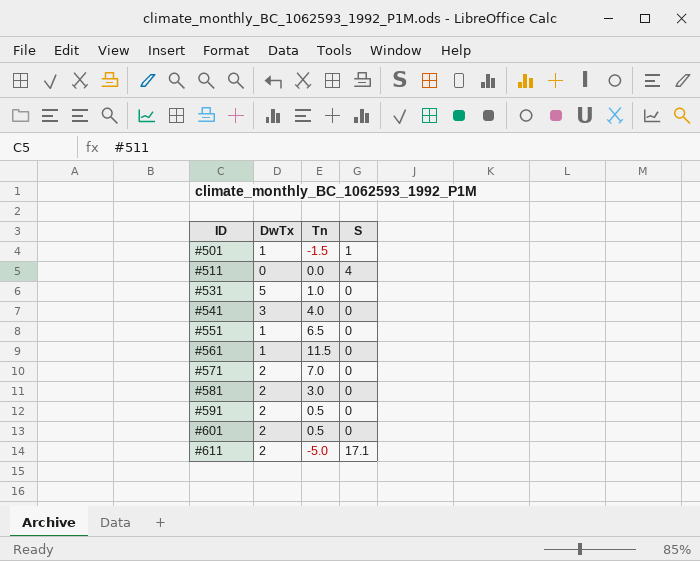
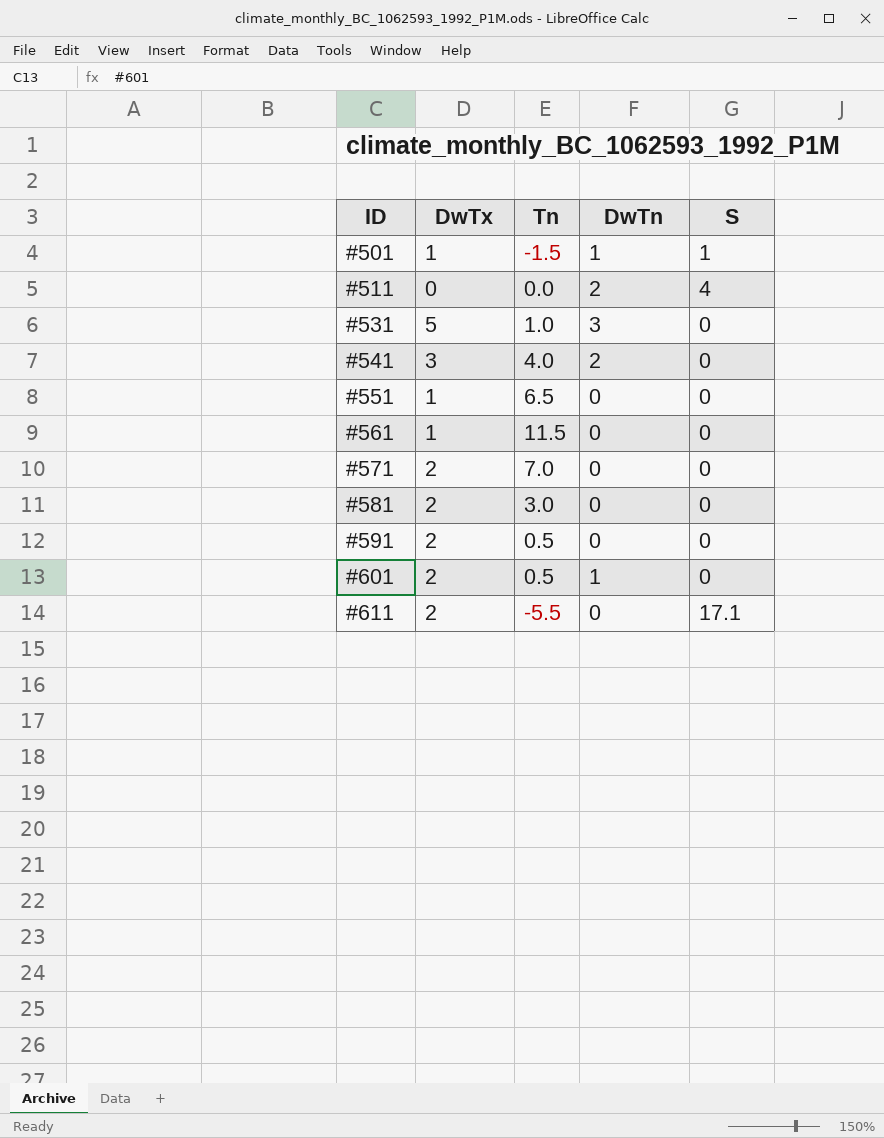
column DwTn | position: none -> 4
#611 | Tn: -5.0 -> -5.5

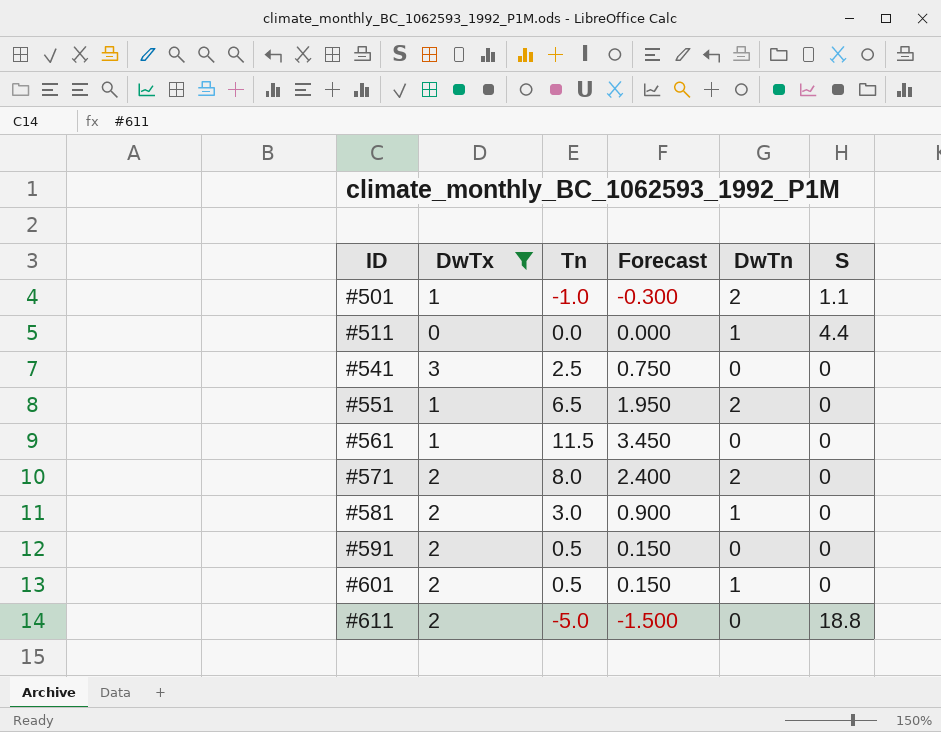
filter: none -> DwTx != 5
column Forecast | formula: none -> [Tn] * 0.3
#501 | Tn: -1.5 -> -1.0
#501 | DwTn: 1 -> 2
#501 | S: 1 -> 1.1
#511 | DwTn: 2 -> 1
#511 | S: 4 -> 4.4
#541 | Tn: 4.0 -> 2.5
#541 | DwTn: 2 -> 0
#551 | DwTn: 0 -> 2
#571 | Tn: 7.0 -> 8.0
#571 | DwTn: 0 -> 2
#581 | DwTn: 0 -> 1
#611 | Tn: -5.5 -> -5.0
#611 | S: 17.1 -> 18.8

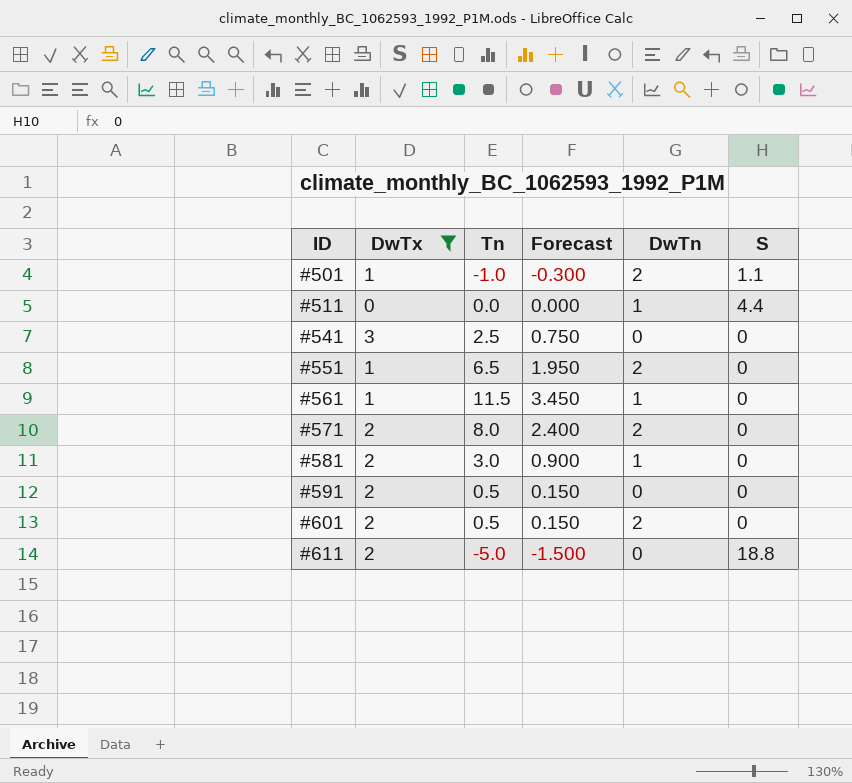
#561 | DwTn: 0 -> 1
#601 | DwTn: 1 -> 2

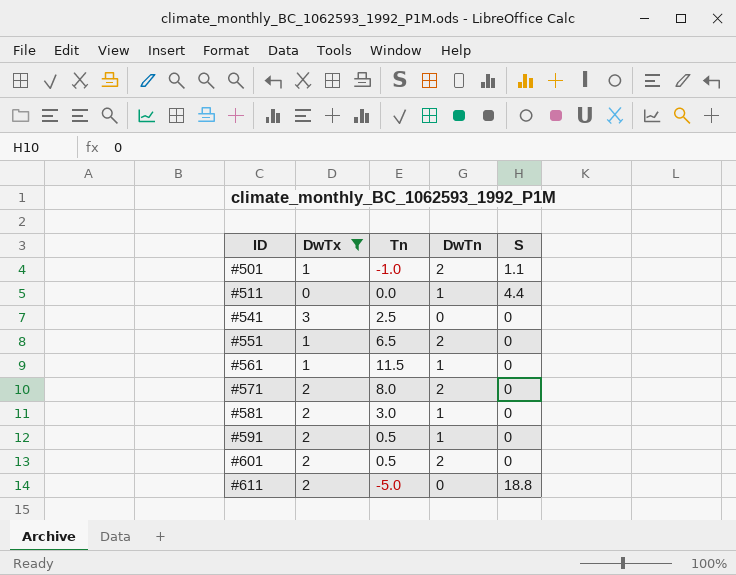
column Forecast | formula: [Tn] * 0.3 -> none
#591 | DwTn: 0 -> 1

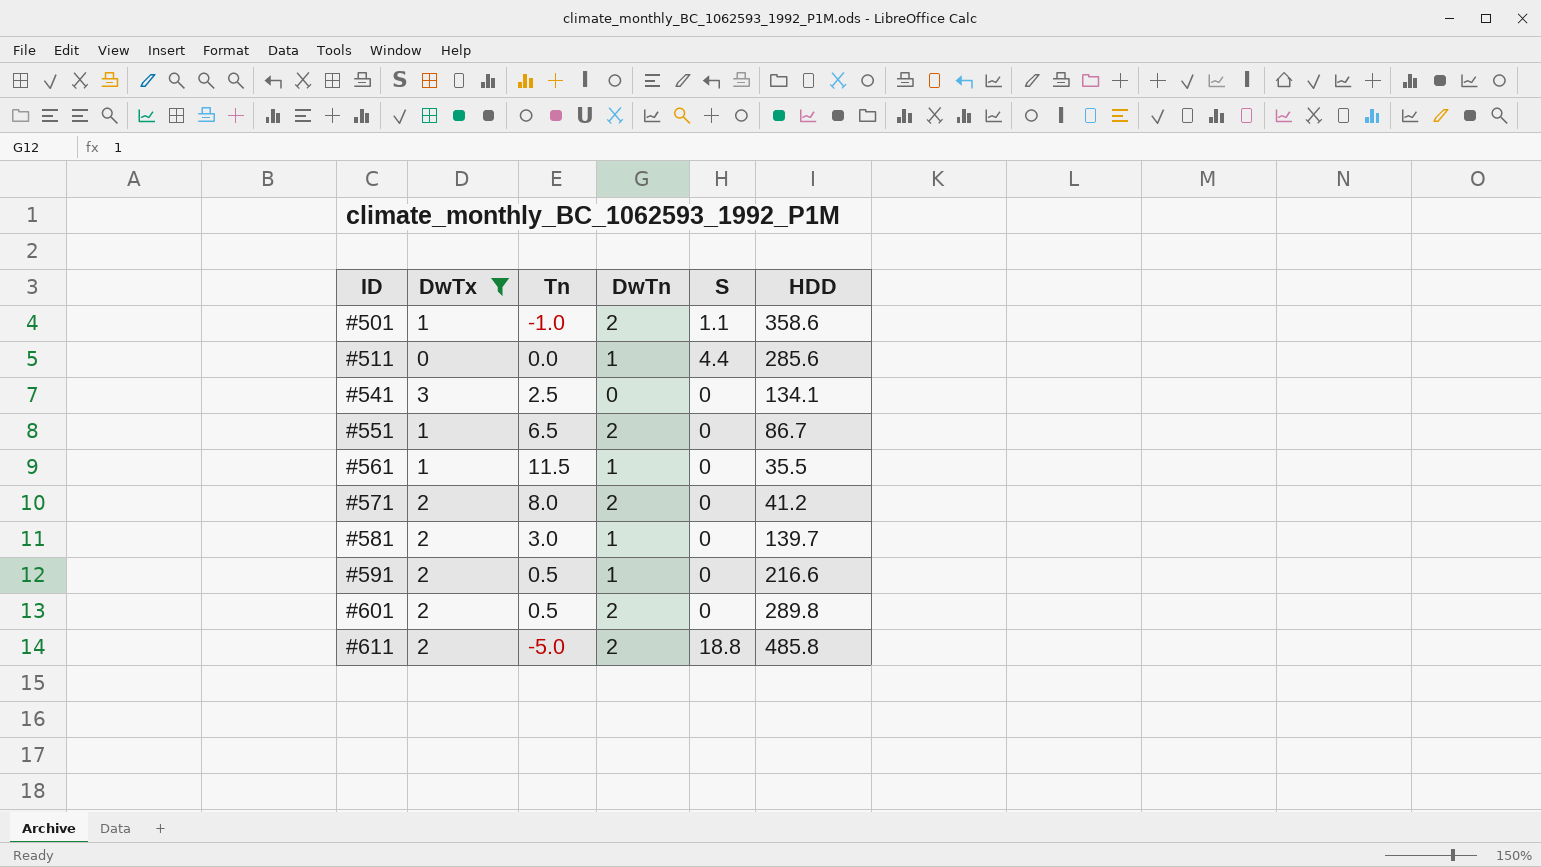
column HDD | position: none -> 6
#611 | DwTn: 0 -> 2

